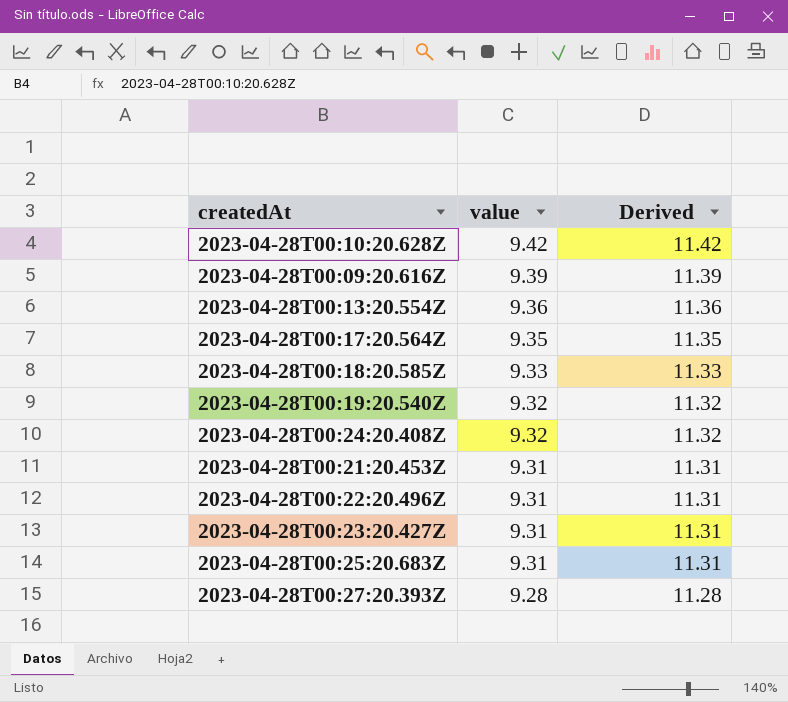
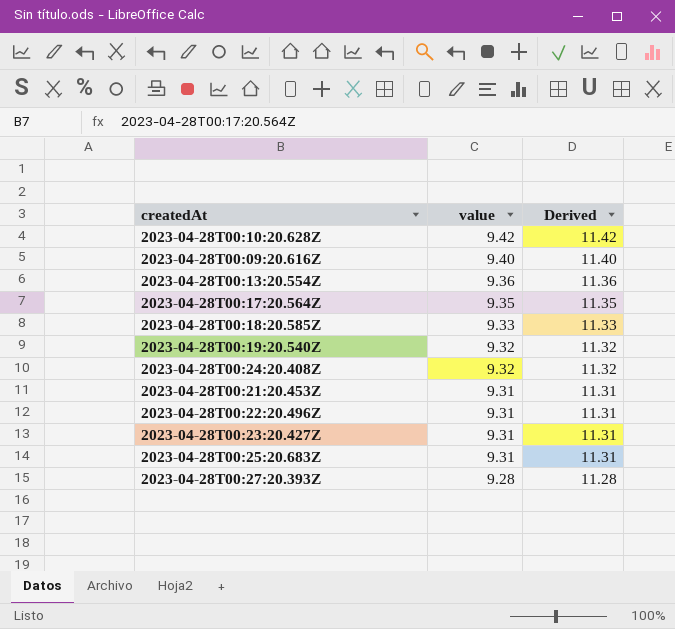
2023-04-28T00:09:20.616Z | value: 9.39 -> 9.40
2023-04-28T00:09:20.616Z | Derived: 11.39 -> 11.40

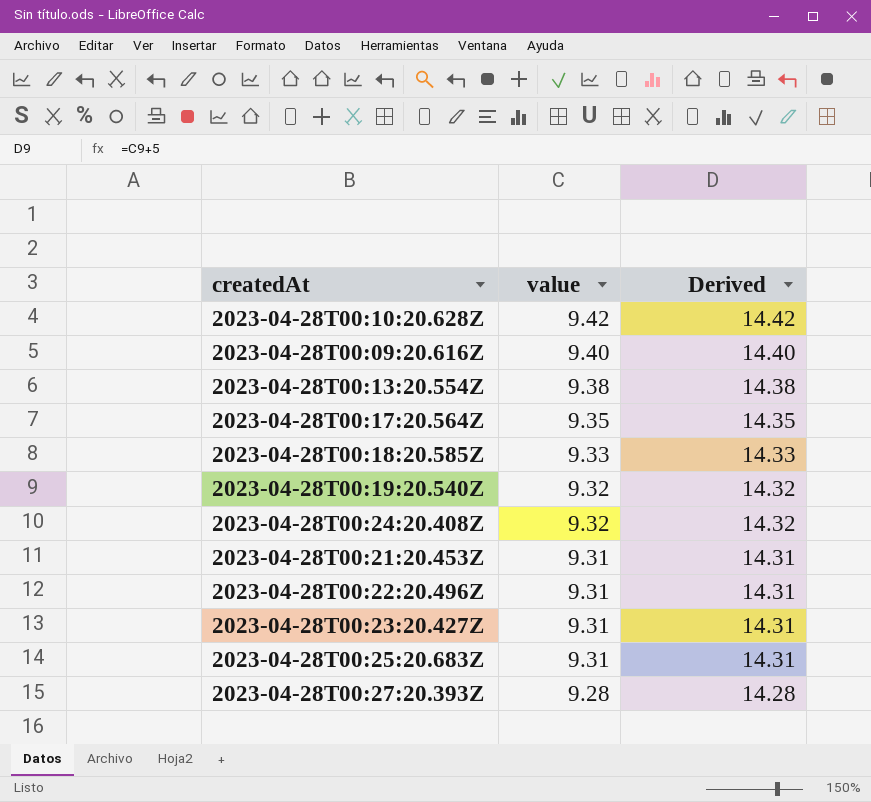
column Derived | formula: [value] + 2 -> [value] + 5
2023-04-28T00:13:20.554Z | value: 9.36 -> 9.38

